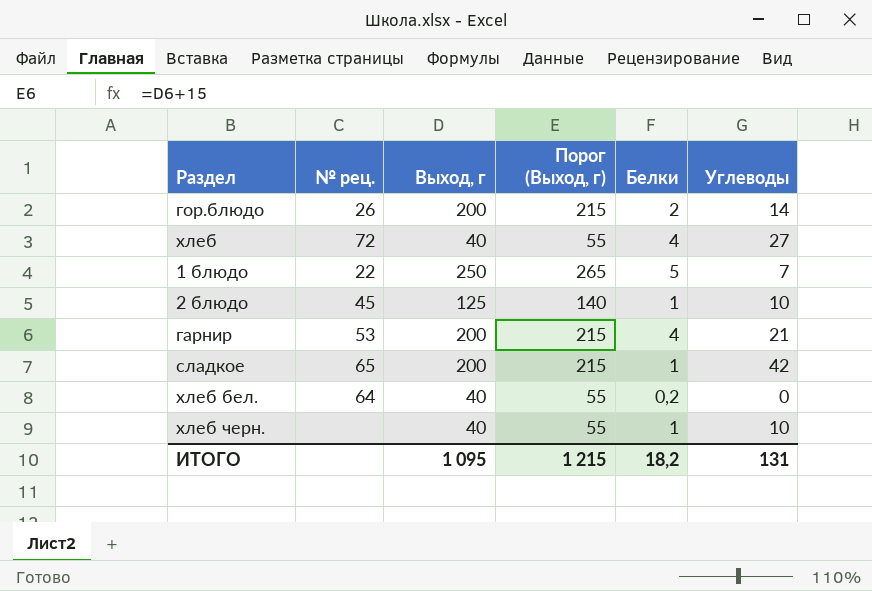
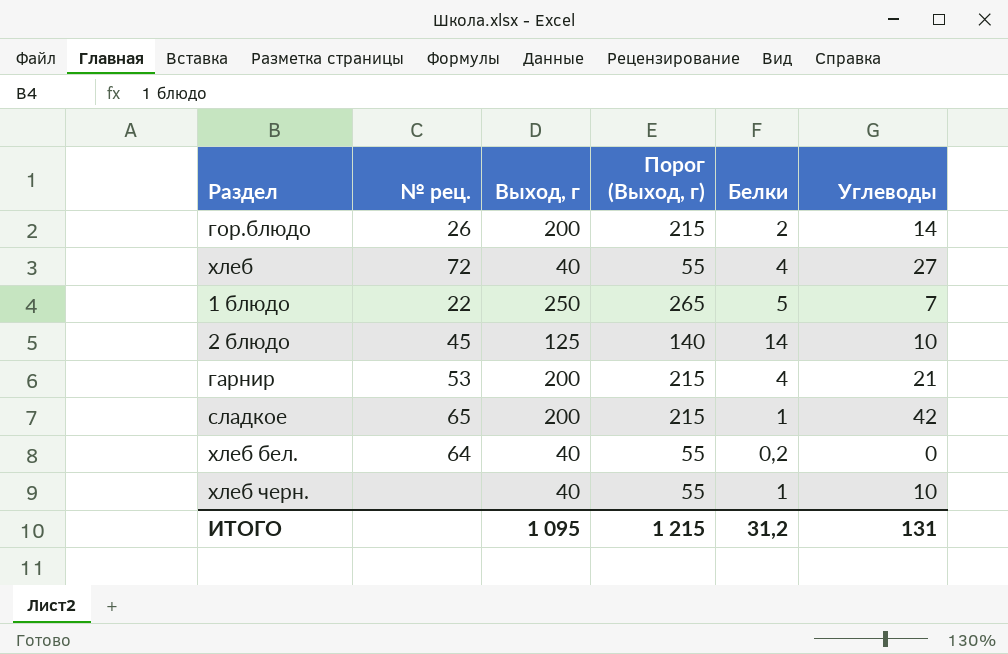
2 блюдо | Белки: 1 -> 14
ИТОГО | Белки: 18,2 -> 31,2

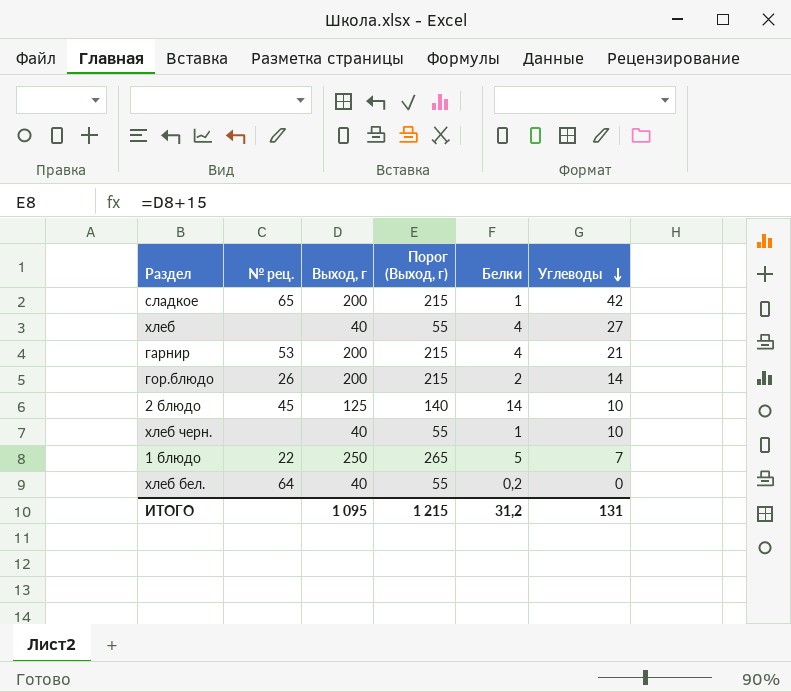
row order: none -> Углеводы descending
хлеб | № рец.: 72 -> none

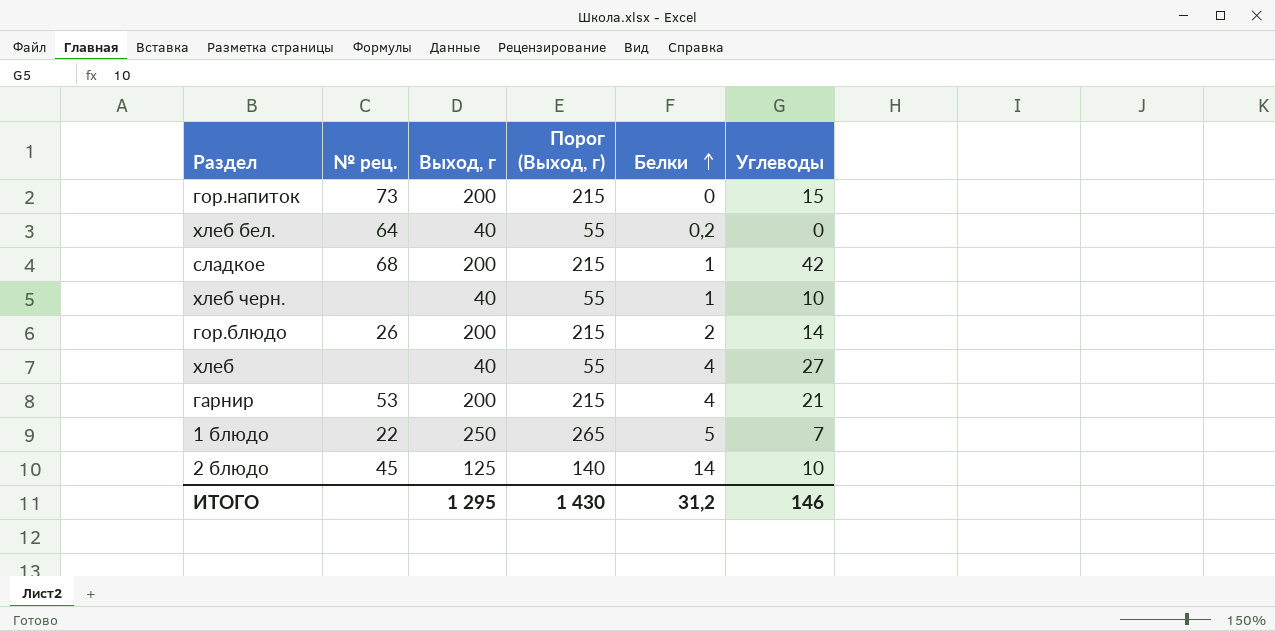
row order: Углеводы descending -> Белки ascending
row гор.напиток: none -> 73 | 200 | 215 | 0 | 15
сладкое | № рец.: 65 -> 68
ИТОГО | Выход, г: 1 095 -> 1 295
ИТОГО | Порог (Выход, г): 1 215 -> 1 430
ИТОГО | Углеводы: 131 -> 146

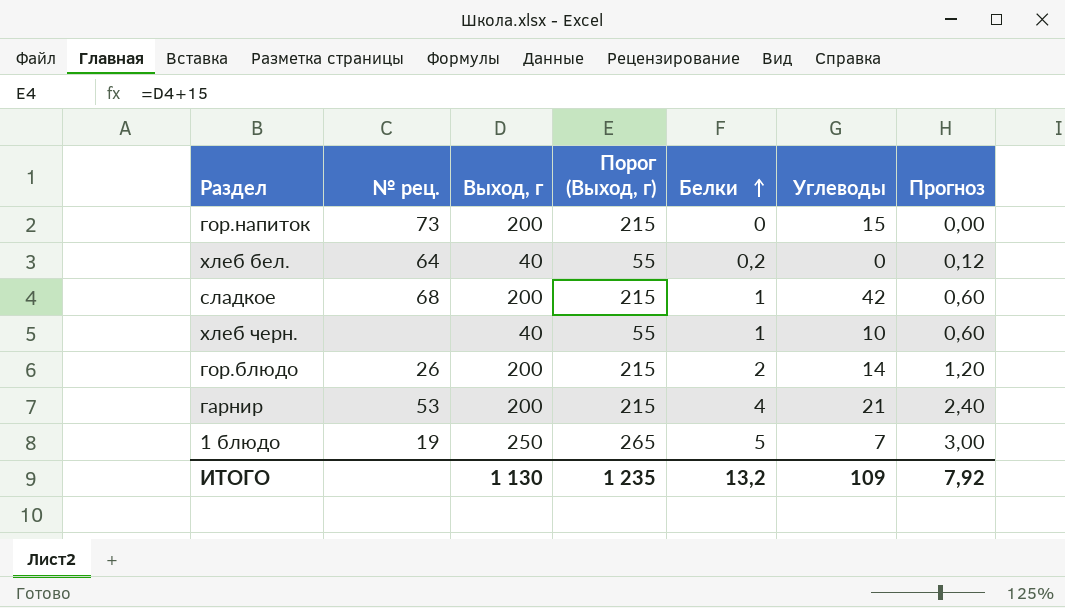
column Прогноз | formula: none -> [Белки] * 0,6
row хлеб: none | 40 | 55 | 4 | 27 -> none
row 2 блюдо: 45 | 125 | 140 | 14 | 10 -> none
1 блюдо | № рец.: 22 -> 19
ИТОГО | Выход, г: 1 295 -> 1 130
ИТОГО | Порог (Выход, г): 1 430 -> 1 235
ИТОГО | Белки: 31,2 -> 13,2
ИТОГО | Углеводы: 146 -> 109

